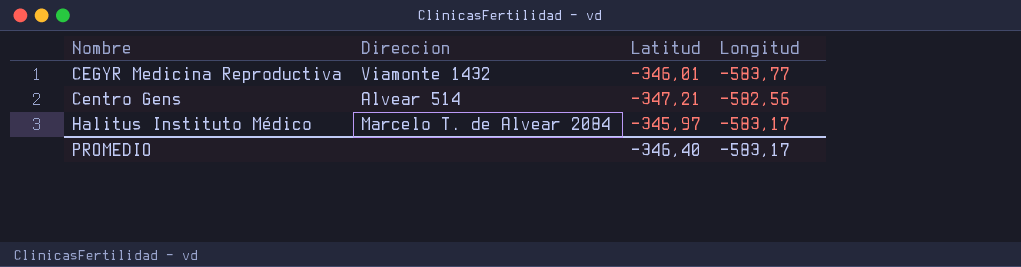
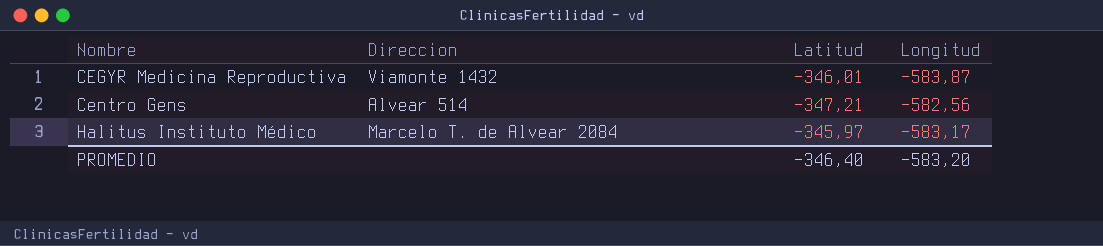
CEGYR Medicina Reproductiva | Longitud: -583,77 -> -583,87
PROMEDIO | Longitud: -583,17 -> -583,20

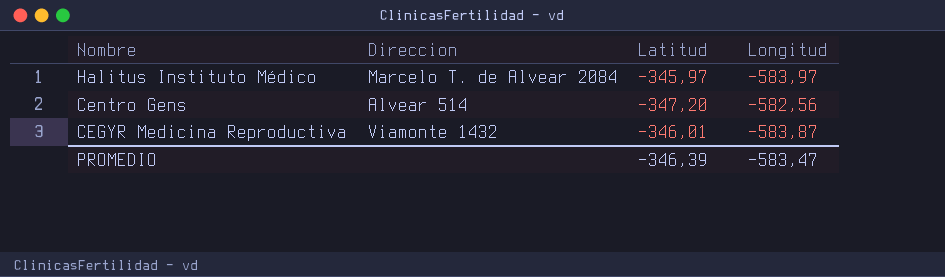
row order: Nombre ascending -> Nombre descending
Halitus Instituto Médico | Longitud: -583,17 -> -583,97
Centro Gens | Latitud: -347,21 -> -347,20
PROMEDIO | Latitud: -346,40 -> -346,39
PROMEDIO | Longitud: -583,20 -> -583,47

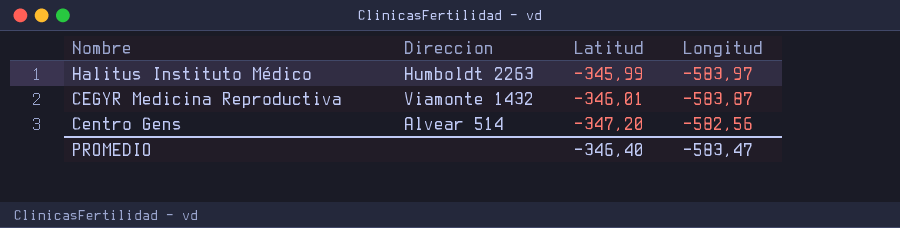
row order: Nombre descending -> Latitud descending
Halitus Instituto Médico | Direccion: Marcelo T. de Alvear 2084 -> Humboldt 2263
Halitus Instituto Médico | Latitud: -345,97 -> -345,99
PROMEDIO | Latitud: -346,39 -> -346,40

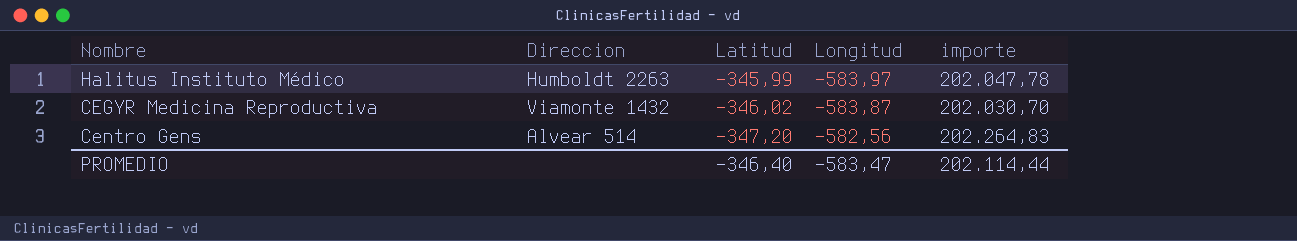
column importe | formula: none -> [Latitud] * [Longitud]
CEGYR Medicina Reproductiva | Latitud: -346,01 -> -346,02

